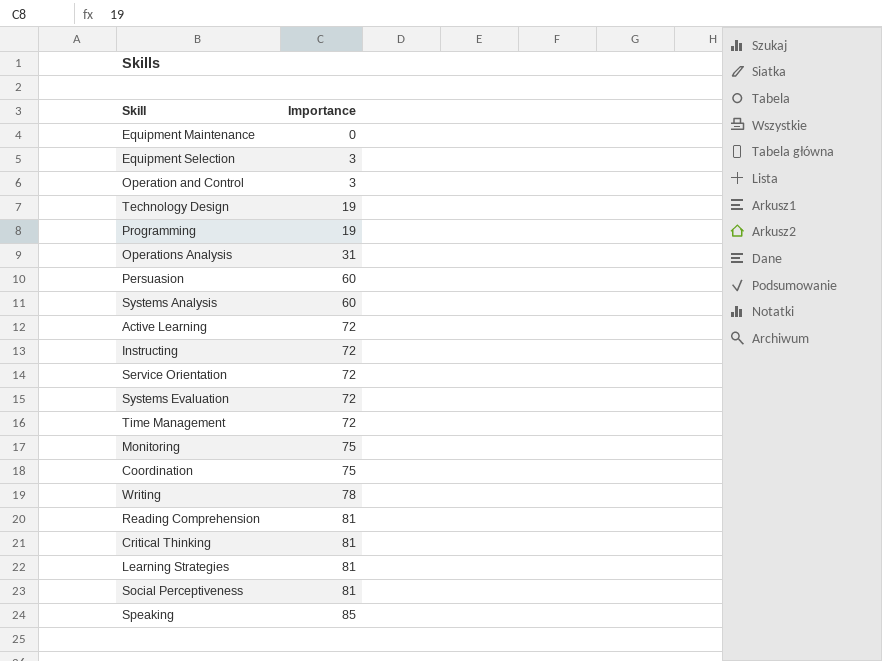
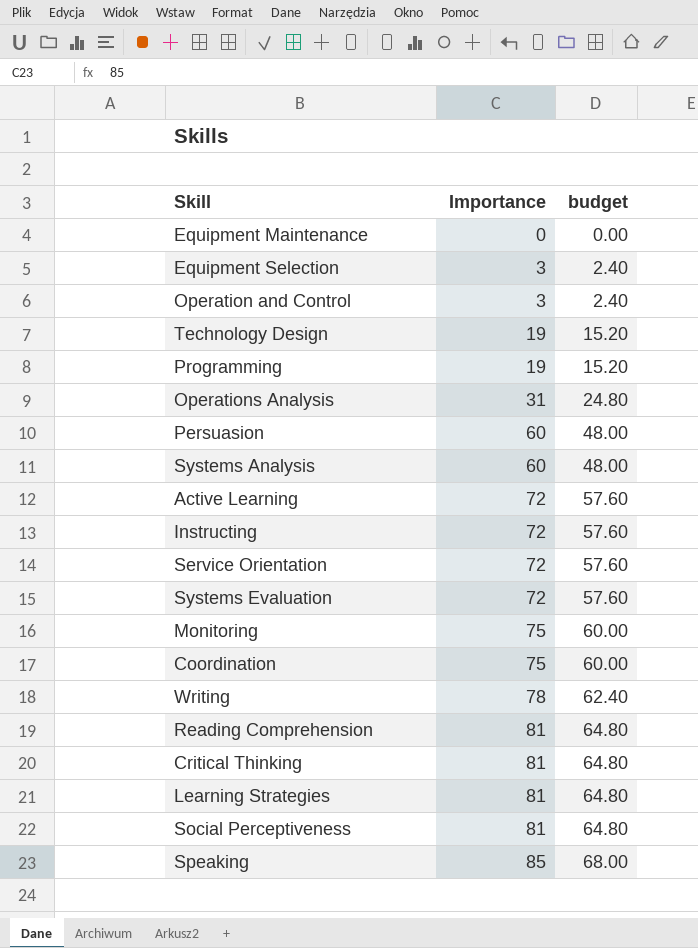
column budget | formula: none -> [Importance] * 0.8
row Time Management: 72 -> none

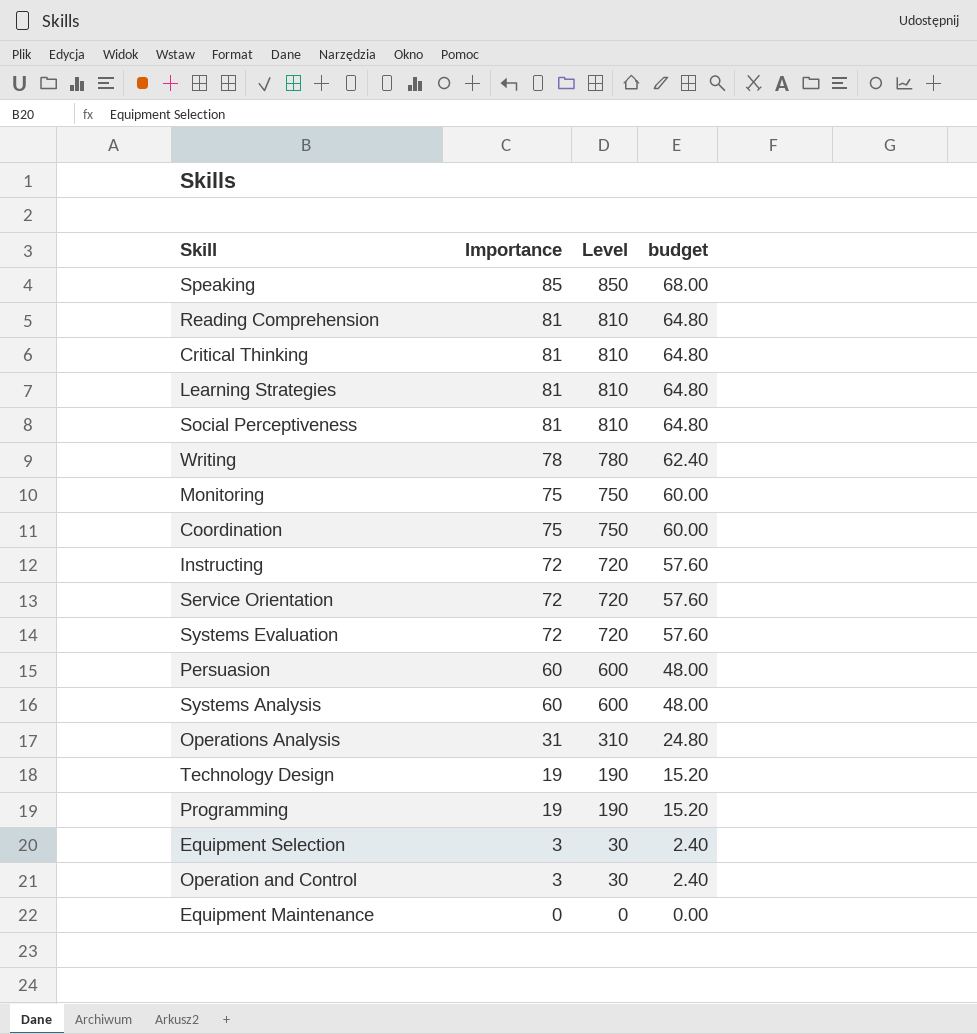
row order: Importance ascending -> Importance descending
column Level | formula: none -> [Importance] * 10
row Active Learning: 72 | 57.60 -> none

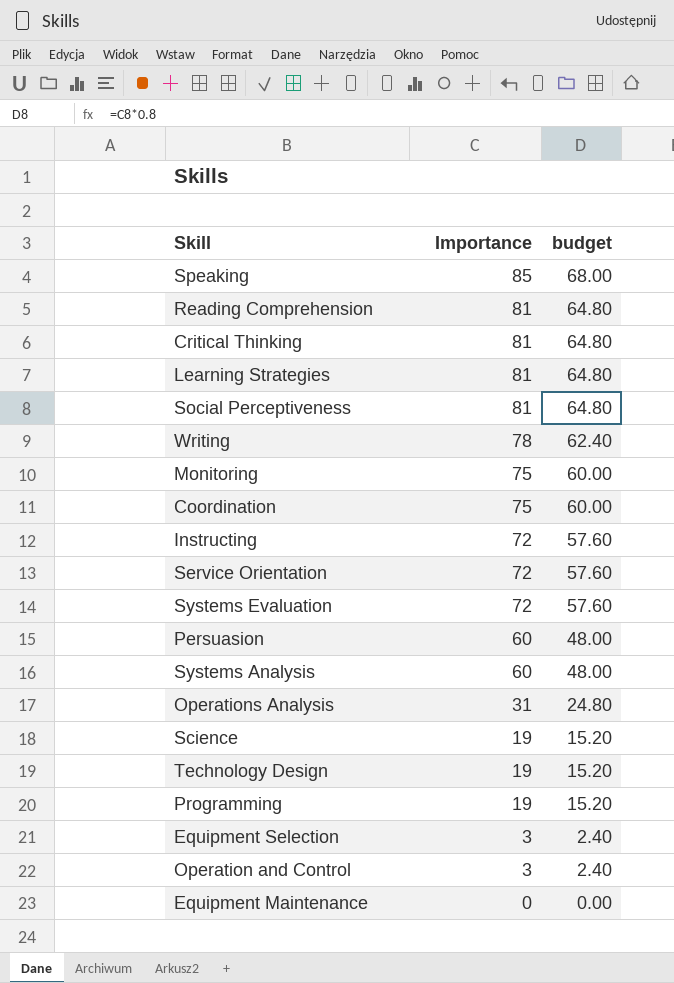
column Level | formula: [Importance] * 10 -> none
row Science: none -> 19 | 15.20

